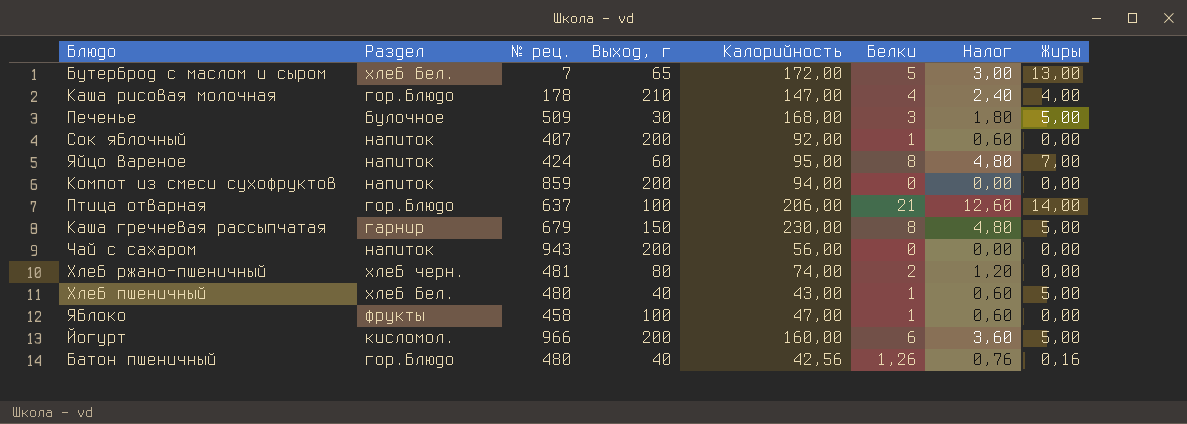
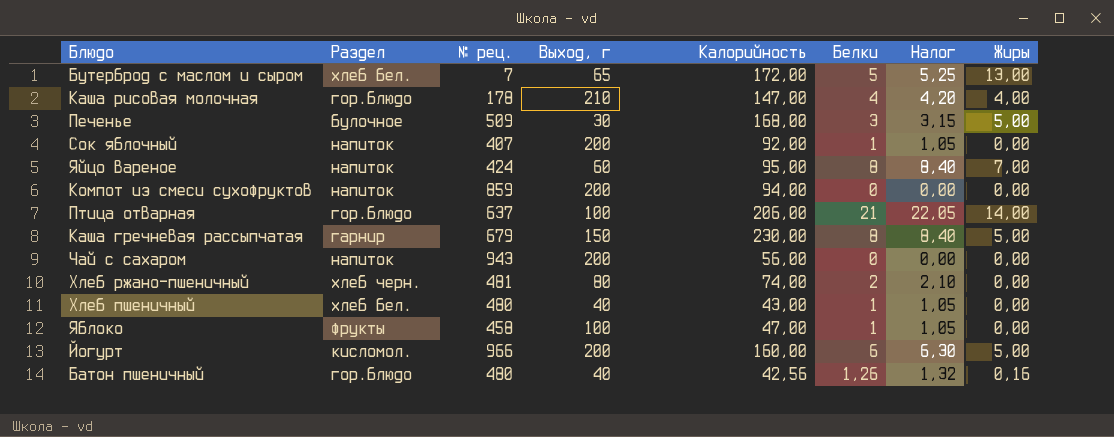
column Налог | formula: [Белки] * 0,6 -> [Белки] * 1,05
Хлеб пшеничный | Жиры: 5,00 -> 0,00

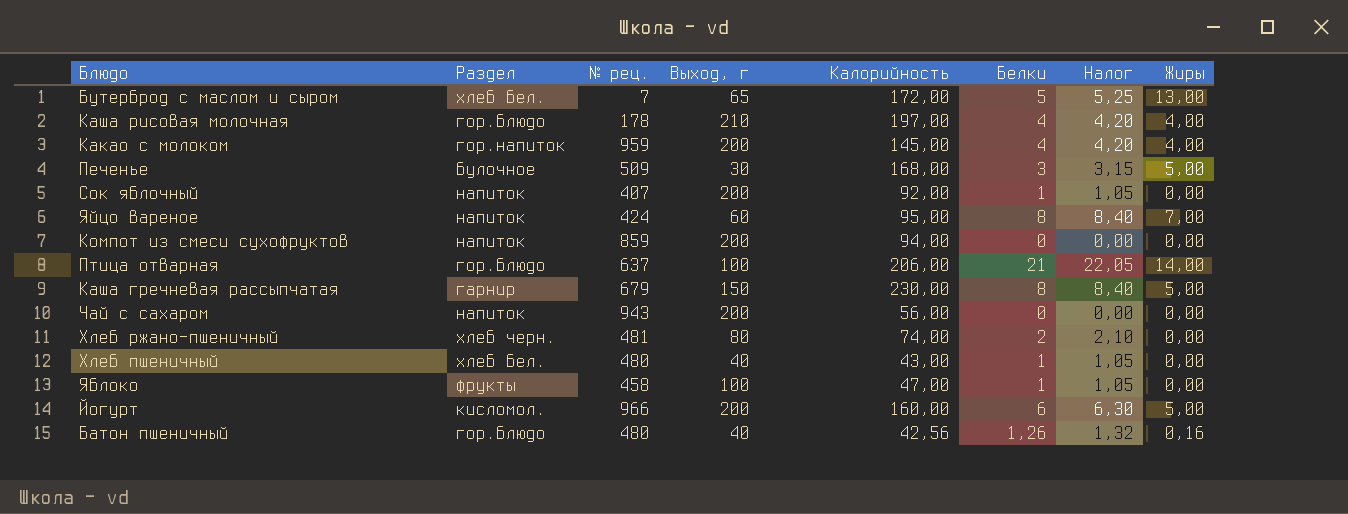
Каша рисовая молочная | Калорийность: 147,00 -> 197,00
row Какао с молоком: none -> гор.напиток | 959 | 200 | 145,00 | 4 | 4,20 | 4,00

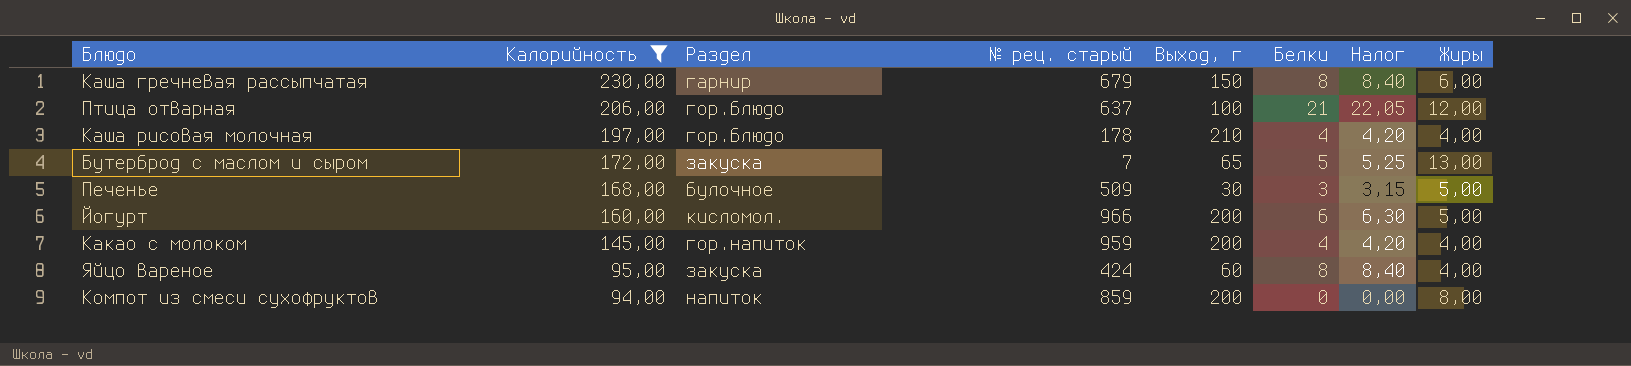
filter: none -> Калорийность >= 94,00
row order: none -> Калорийность descending
column Калорийность | position: 5 -> 2
column name: № рец. -> № рец. старый
Каша гречневая рассыпчатая | Жиры: 5,00 -> 6,00
Птица отварная | Жиры: 14,00 -> 12,00
Бутерброд с маслом и сыром | Раздел: хлеб бел. -> закуска
Яйцо вареное | Раздел: напиток -> закуска
Яйцо вареное | Жиры: 7,00 -> 4,00
Компот из смеси сухофруктов | Жиры: 0,00 -> 8,00

